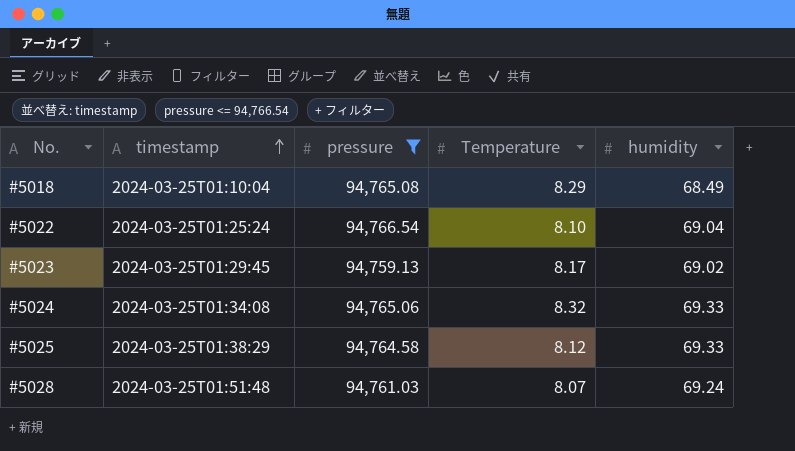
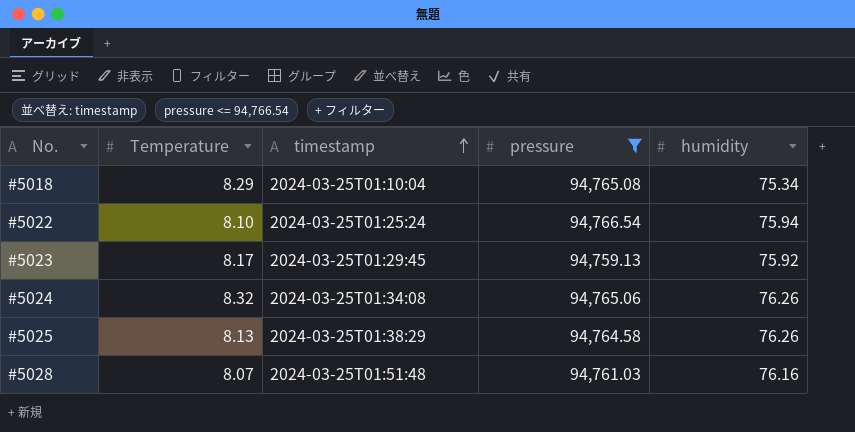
column Temperature | position: 4 -> 2
#5018 | humidity: 68.49 -> 75.34
#5022 | humidity: 69.04 -> 75.94
#5023 | humidity: 69.02 -> 75.92
#5024 | humidity: 69.33 -> 76.26
#5025 | Temperature: 8.12 -> 8.13
#5025 | humidity: 69.33 -> 76.26
#5028 | humidity: 69.24 -> 76.16

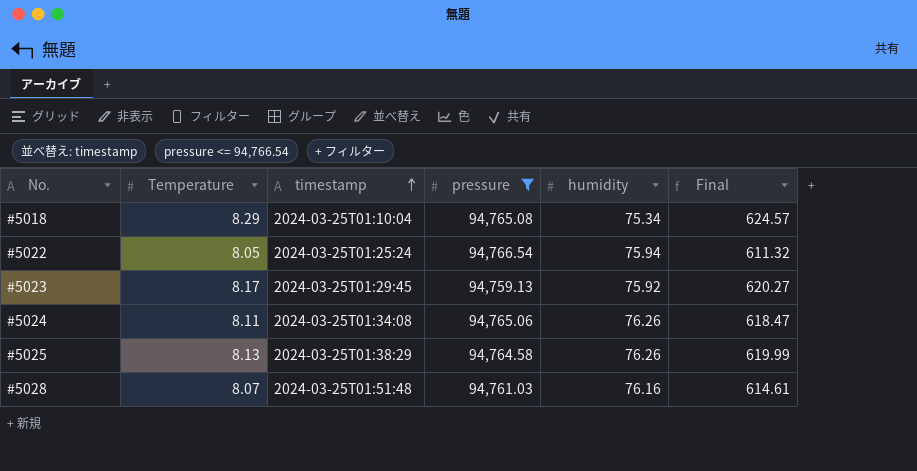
column Final | formula: none -> [Temperature] * [humidity]
#5022 | Temperature: 8.10 -> 8.05
#5024 | Temperature: 8.32 -> 8.11

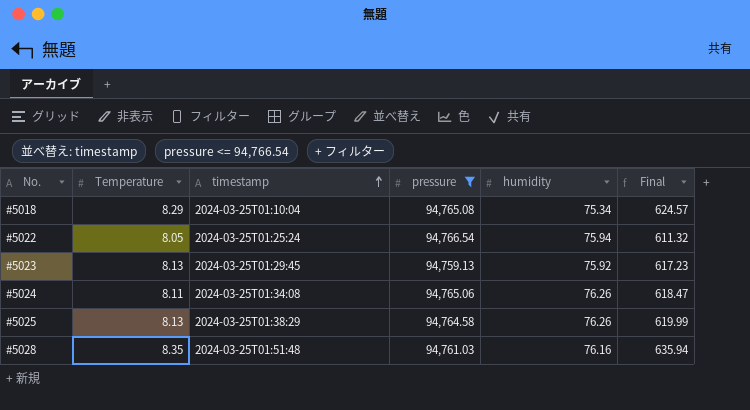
#5023 | Temperature: 8.17 -> 8.13
#5023 | Final: 620.27 -> 617.23
#5028 | Temperature: 8.07 -> 8.35
#5028 | Final: 614.61 -> 635.94

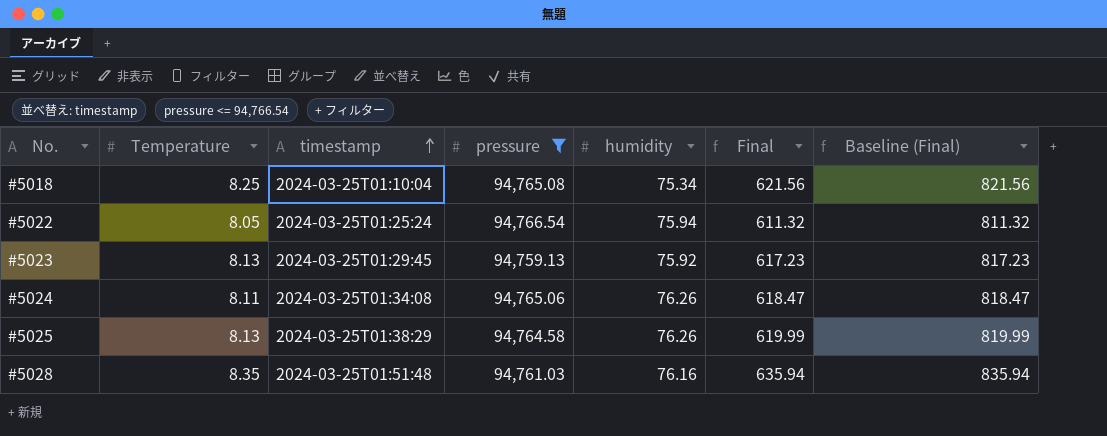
column Baseline (Final) | formula: none -> [Final] + 200
#5018 | Temperature: 8.29 -> 8.25
#5018 | Final: 624.57 -> 621.56

